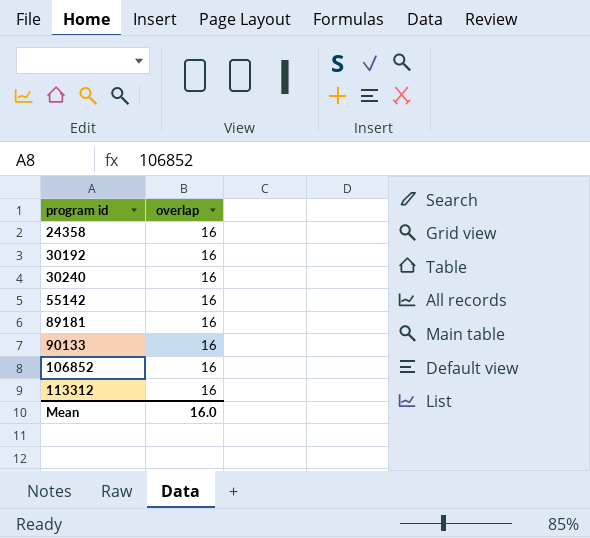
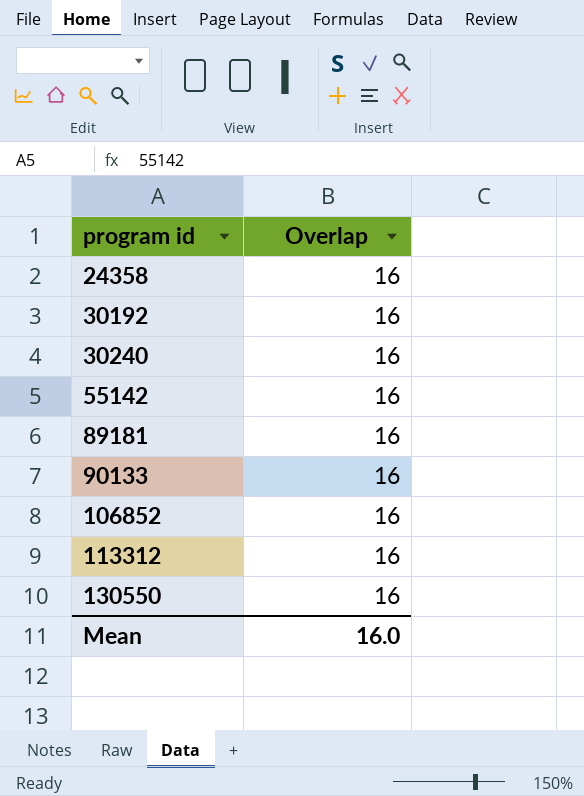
column name: overlap -> Overlap
row 130550: none -> 16

